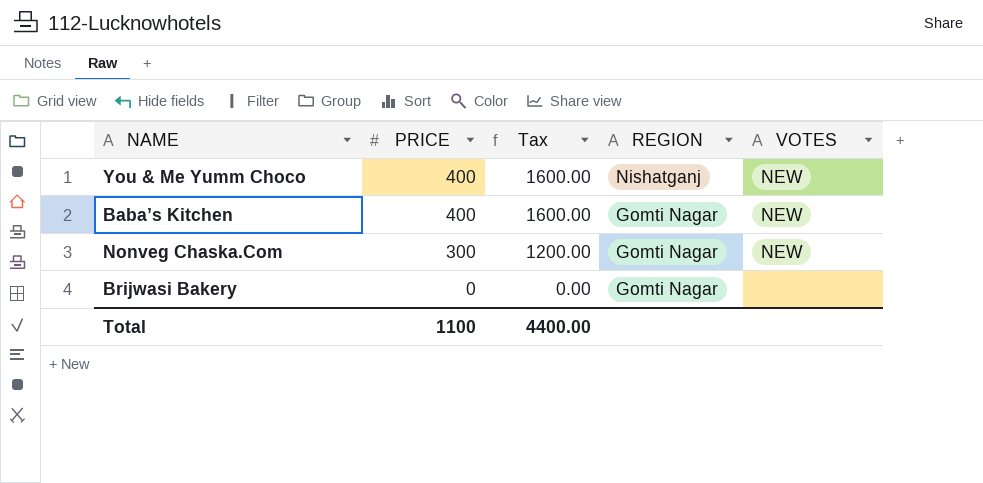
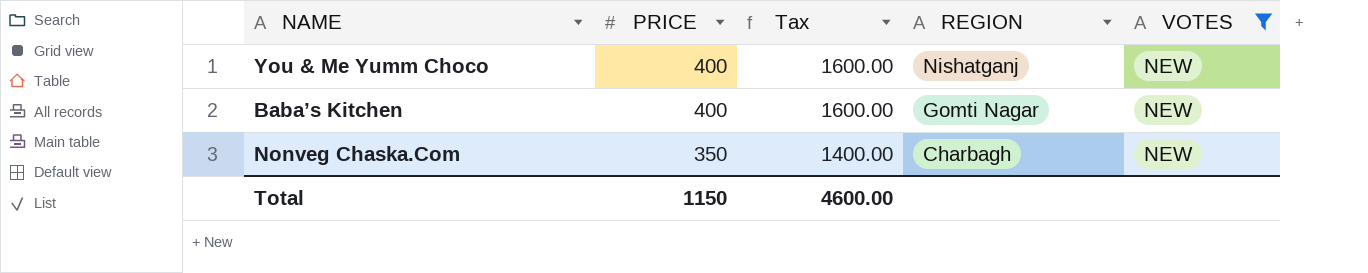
filter: none -> VOTES = NEW
Nonveg Chaska.Com | PRICE: 300 -> 350
Nonveg Chaska.Com | Tax: 1200.00 -> 1400.00
Nonveg Chaska.Com | REGION: Gomti Nagar -> Charbagh
Total | PRICE: 1100 -> 1150
Total | Tax: 4400.00 -> 4600.00

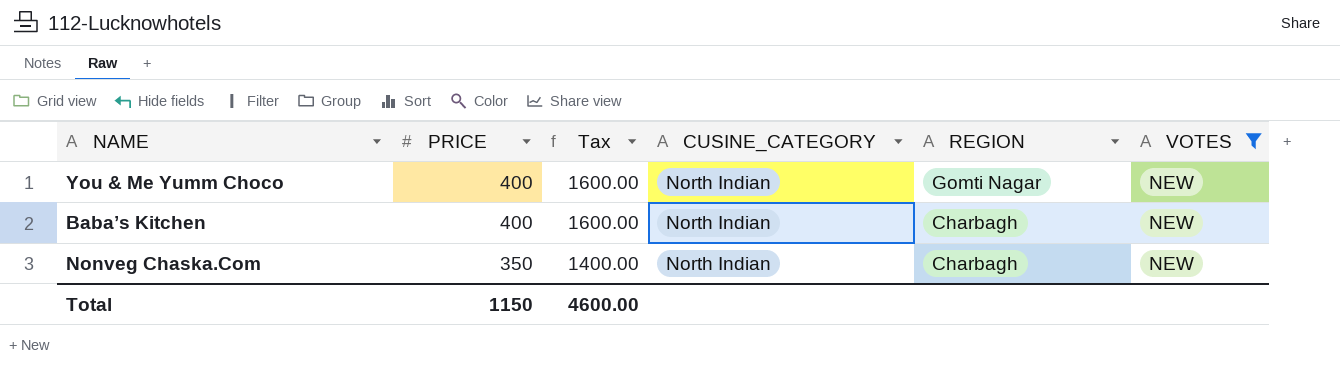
column CUSINE_CATEGORY | position: none -> 4
You & Me Yumm Choco | REGION: Nishatganj -> Gomti Nagar
Baba’s Kitchen | REGION: Gomti Nagar -> Charbagh

